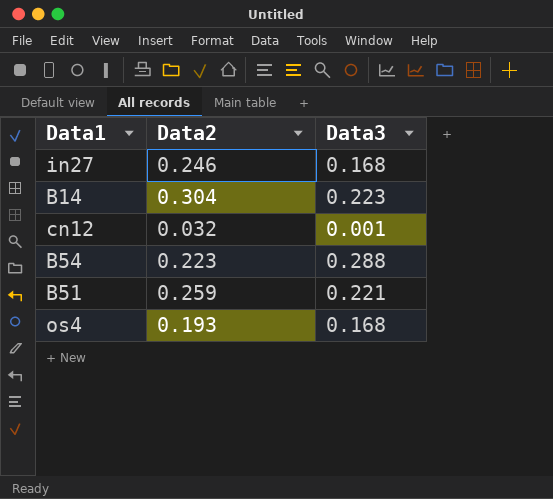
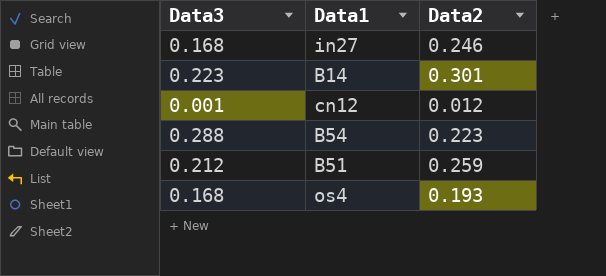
column Data3 | position: 3 -> 1
B14 | Data2: 0.304 -> 0.301
cn12 | Data2: 0.032 -> 0.012
B51 | Data3: 0.221 -> 0.212

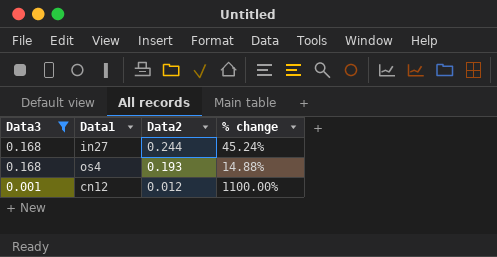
filter: none -> Data3 <= 0.168
row order: none -> Data3 descending
column % change | formula: none -> ([Data2] - [Data3]) / [Data3]
in27 | Data2: 0.246 -> 0.244

